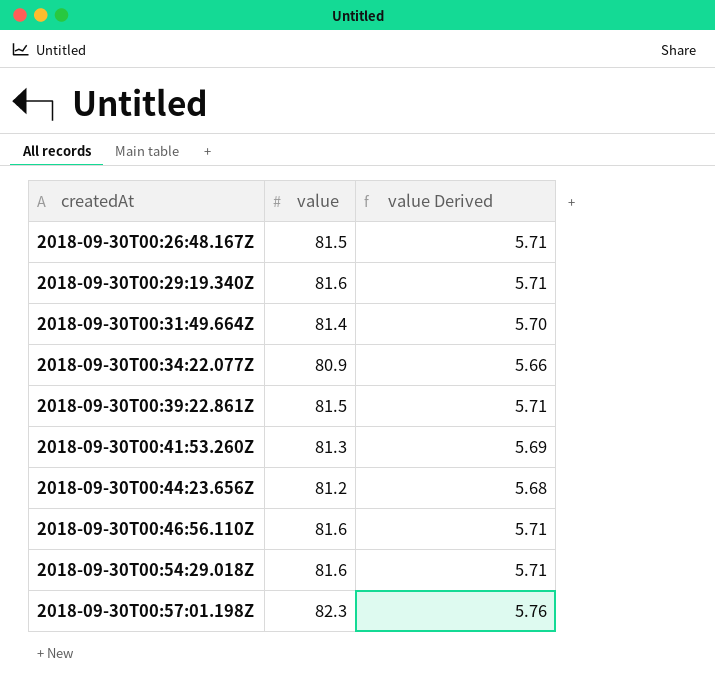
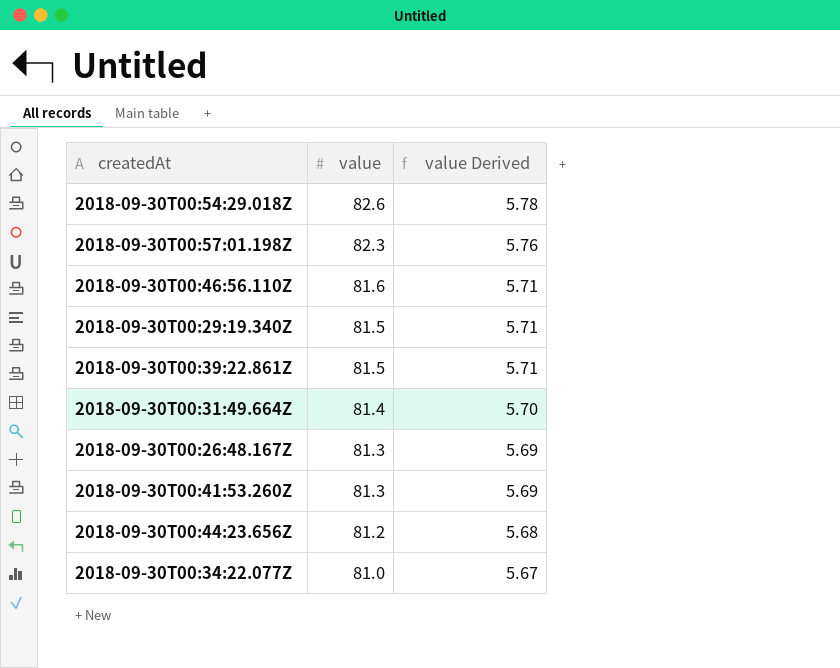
row order: createdAt ascending -> value descending
2018-09-30T00:54:29.018Z | value: 81.6 -> 82.6
2018-09-30T00:54:29.018Z | value Derived: 5.71 -> 5.78
2018-09-30T00:29:19.340Z | value: 81.6 -> 81.5
2018-09-30T00:26:48.167Z | value: 81.5 -> 81.3
2018-09-30T00:26:48.167Z | value Derived: 5.71 -> 5.69
2018-09-30T00:34:22.077Z | value: 80.9 -> 81.0
2018-09-30T00:34:22.077Z | value Derived: 5.66 -> 5.67

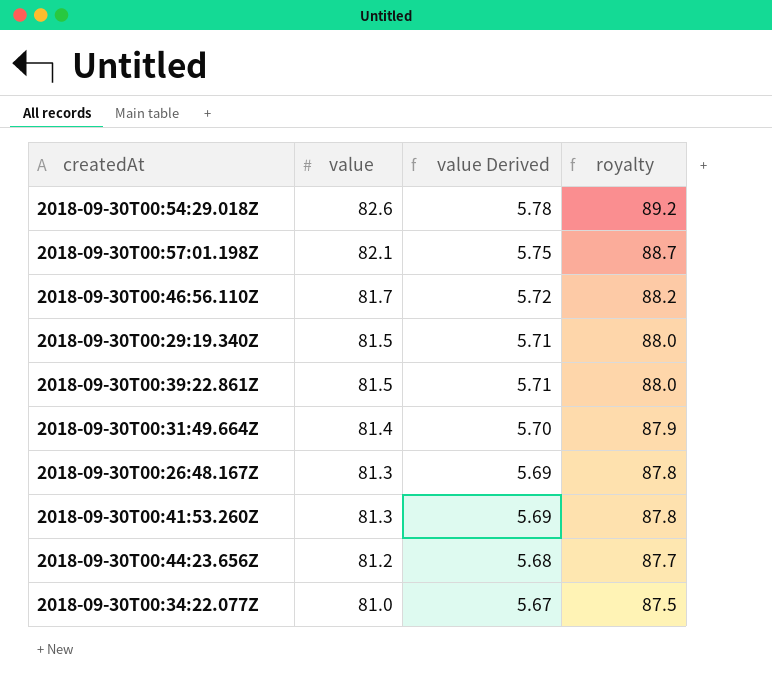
column royalty | formula: none -> [value] * 1.08
2018-09-30T00:57:01.198Z | value: 82.3 -> 82.1
2018-09-30T00:57:01.198Z | value Derived: 5.76 -> 5.75
2018-09-30T00:46:56.110Z | value: 81.6 -> 81.7
2018-09-30T00:46:56.110Z | value Derived: 5.71 -> 5.72

